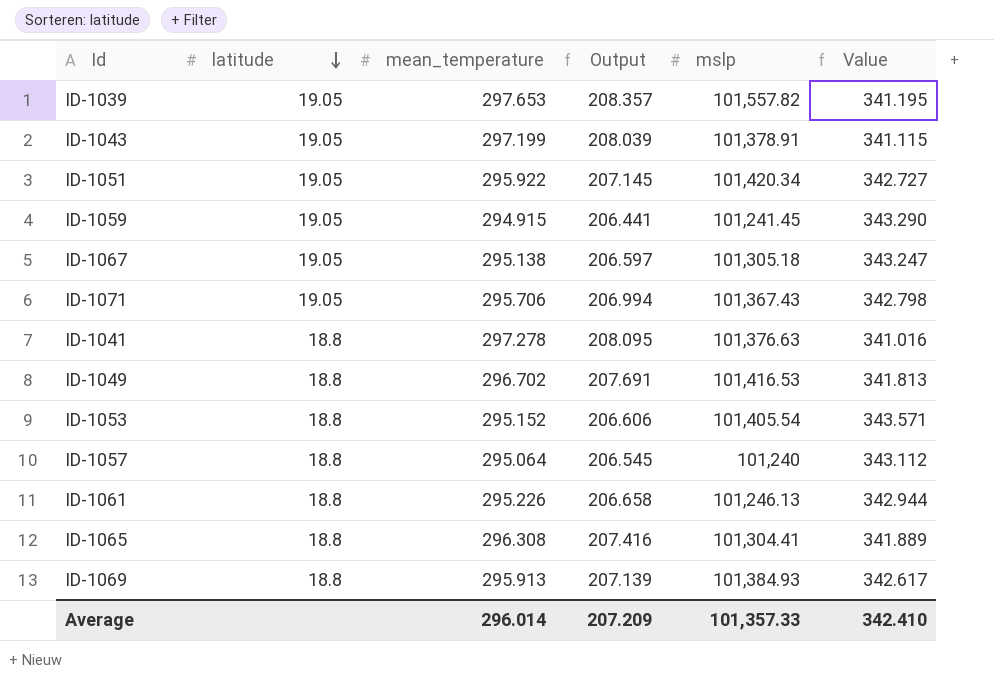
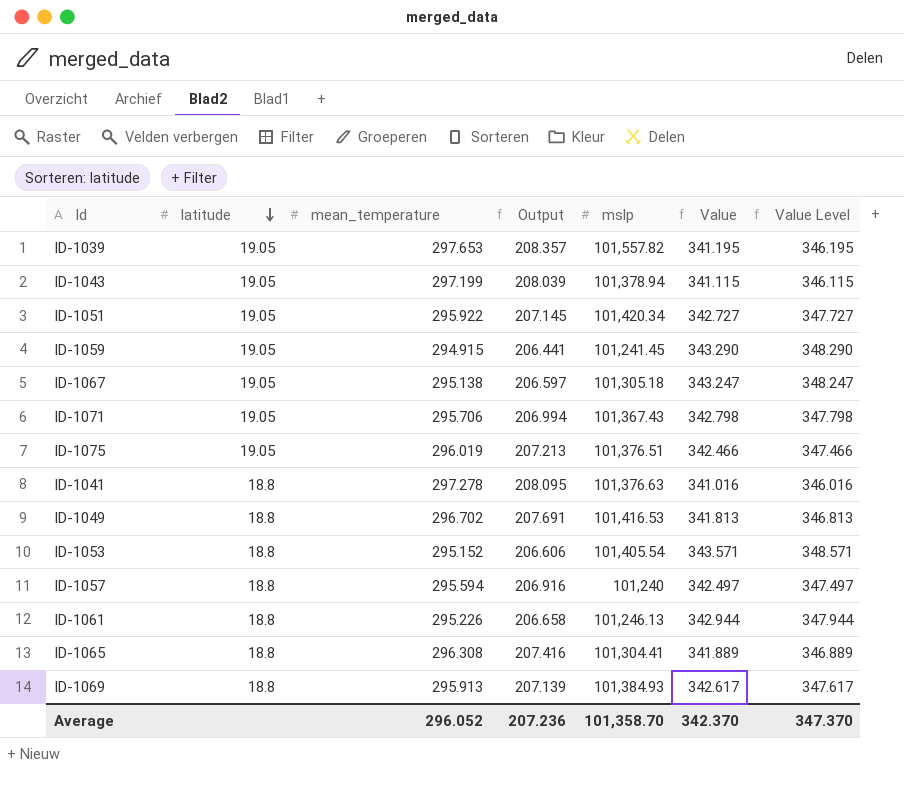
column Value Level | formula: none -> [Value] + 5
ID-1043 | mslp: 101,378.91 -> 101,378.94
row ID-1075: none -> 19.05 | 296.019 | 207.213 | 101,376.51 | 342.466 | 347.466
ID-1057 | mean_temperature: 295.064 -> 295.594
ID-1057 | Output: 206.545 -> 206.916
ID-1057 | Value: 343.112 -> 342.497
Average | mean_temperature: 296.014 -> 296.052
Average | Output: 207.209 -> 207.236
Average | mslp: 101,357.33 -> 101,358.70
Average | Value: 342.410 -> 342.370

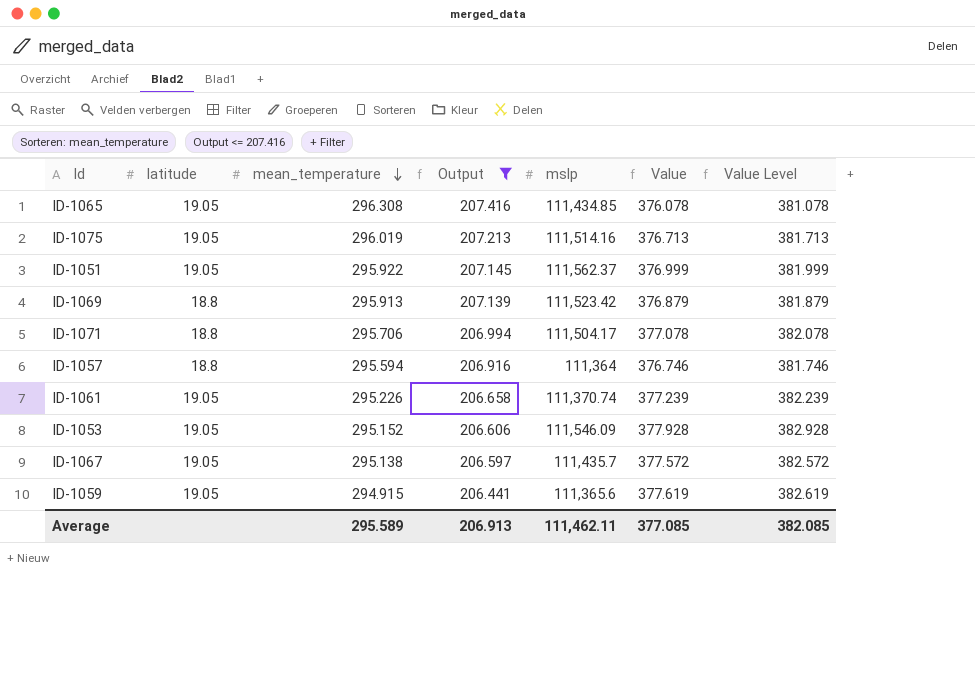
filter: none -> Output <= 207.416
row order: latitude descending -> mean_temperature descending
ID-1065 | latitude: 18.8 -> 19.05
ID-1065 | mslp: 101,304.41 -> 111,434.85
ID-1065 | Value: 341.889 -> 376.078
ID-1065 | Value Level: 346.889 -> 381.078
ID-1075 | mslp: 101,376.51 -> 111,514.16
ID-1075 | Value: 342.466 -> 376.713
ID-1075 | Value Level: 347.466 -> 381.713
ID-1051 | mslp: 101,420.34 -> 111,562.37
ID-1051 | Value: 342.727 -> 376.999
ID-1051 | Value Level: 347.727 -> 381.999
ID-1069 | mslp: 101,384.93 -> 111,523.42
ID-1069 | Value: 342.617 -> 376.879
ID-1069 | Value Level: 347.617 -> 381.879
ID-1071 | latitude: 19.05 -> 18.8
ID-1071 | mslp: 101,367.43 -> 111,504.17
ID-1071 | Value: 342.798 -> 377.078
ID-1071 | Value Level: 347.798 -> 382.078
ID-1057 | mslp: 101,240 -> 111,364
ID-1057 | Value: 342.497 -> 376.746
ID-1057 | Value Level: 347.497 -> 381.746
ID-1061 | latitude: 18.8 -> 19.05
ID-1061 | mslp: 101,246.13 -> 111,370.74
ID-1061 | Value: 342.944 -> 377.239
ID-1061 | Value Level: 347.944 -> 382.239
ID-1053 | latitude: 18.8 -> 19.05
ID-1053 | mslp: 101,405.54 -> 111,546.09
ID-1053 | Value: 343.571 -> 377.928
ID-1053 | Value Level: 348.571 -> 382.928
ID-1067 | mslp: 101,305.18 -> 111,435.7
ID-1067 | Value: 343.247 -> 377.572
ID-1067 | Value Level: 348.247 -> 382.572
ID-1059 | mslp: 101,241.45 -> 111,365.6
ID-1059 | Value: 343.290 -> 377.619
ID-1059 | Value Level: 348.290 -> 382.619
Average | mean_temperature: 296.052 -> 295.589
Average | Output: 207.236 -> 206.913
Average | mslp: 101,358.70 -> 111,462.11
Average | Value: 342.370 -> 377.085
Average | Value Level: 347.370 -> 382.085

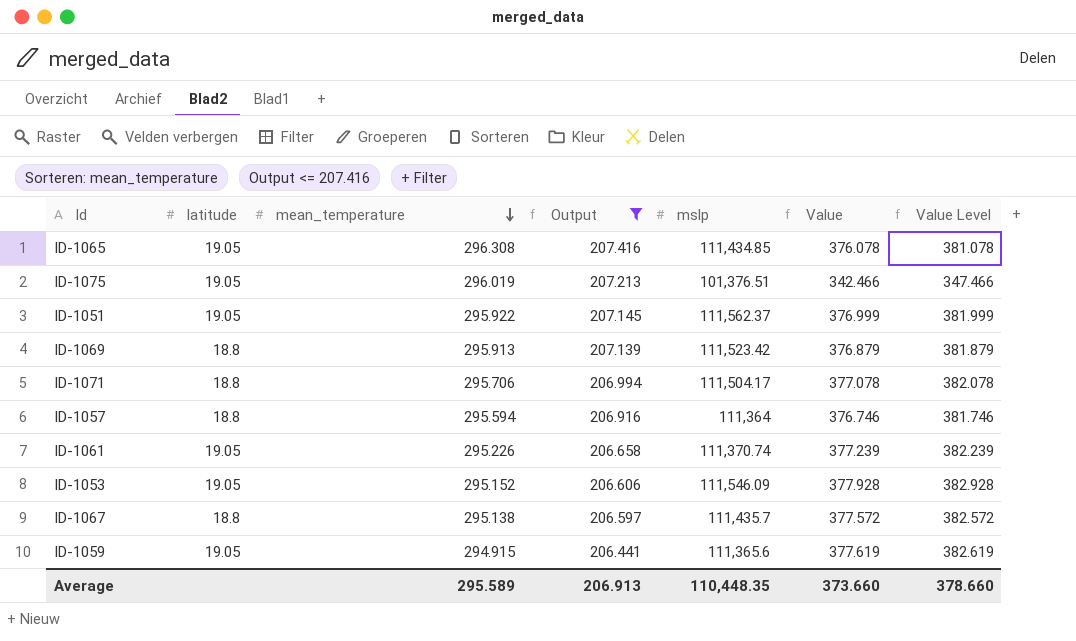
ID-1075 | mslp: 111,514.16 -> 101,376.51
ID-1075 | Value: 376.713 -> 342.466
ID-1075 | Value Level: 381.713 -> 347.466
ID-1067 | latitude: 19.05 -> 18.8
Average | mslp: 111,462.11 -> 110,448.35
Average | Value: 377.085 -> 373.660
Average | Value Level: 382.085 -> 378.660

